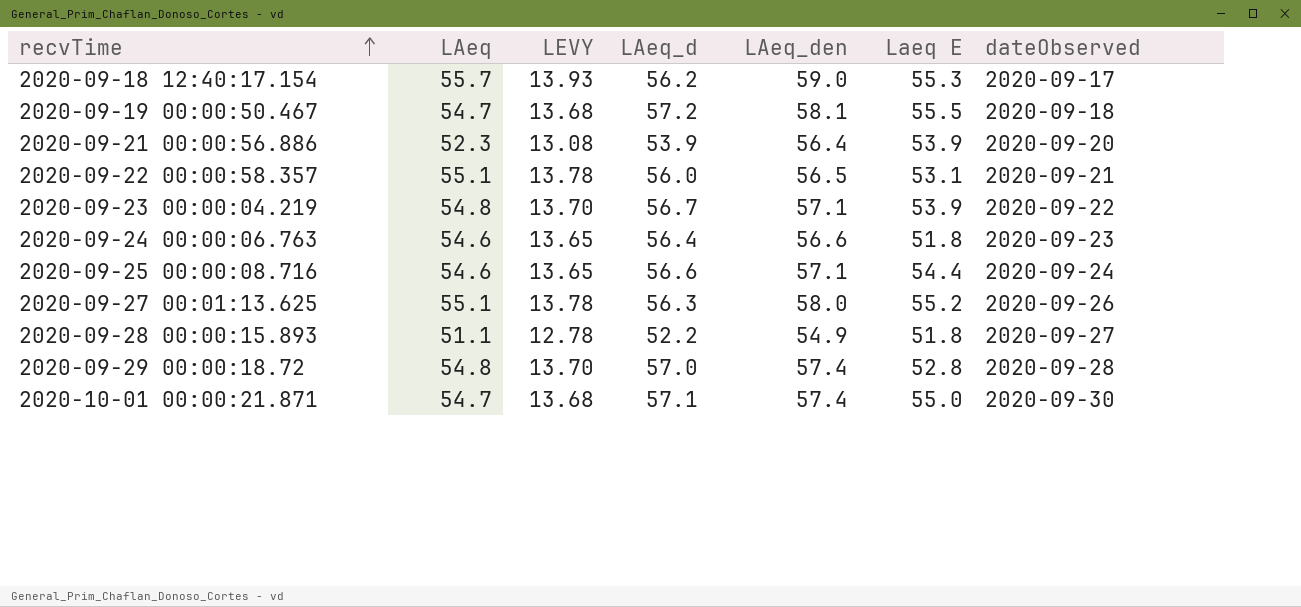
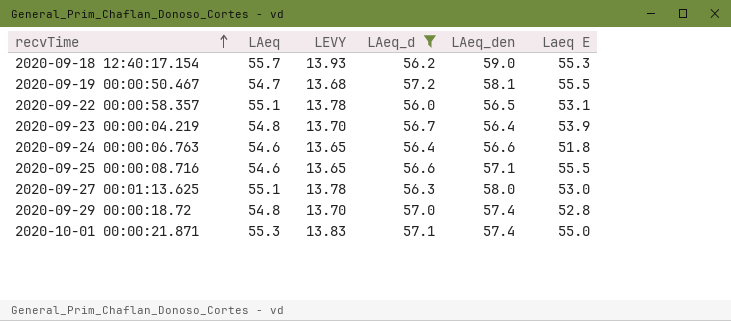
filter: none -> LAeq_d >= 56.0
column dateObserved | position: 7 -> none
2020-09-23 00:00:04.219 | LAeq_den: 57.1 -> 56.4
2020-09-25 00:00:08.716 | Laeq E: 54.4 -> 55.5
2020-09-27 00:01:13.625 | Laeq E: 55.2 -> 53.0
2020-10-01 00:00:21.871 | LAeq: 54.7 -> 55.3
2020-10-01 00:00:21.871 | LEVY: 13.68 -> 13.83

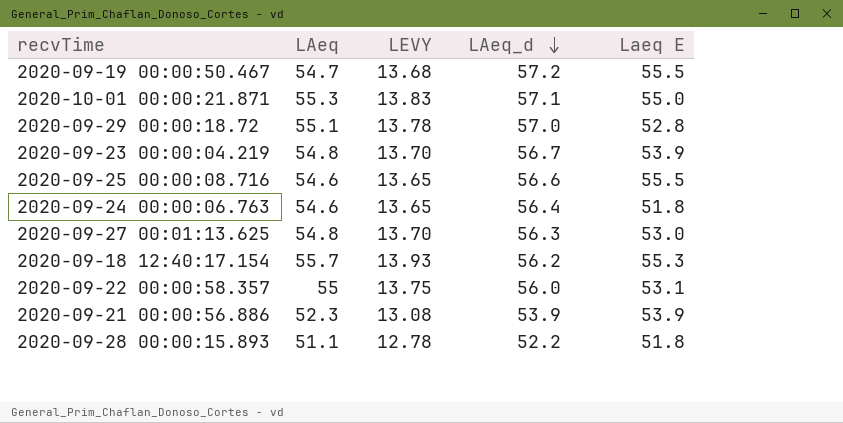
filter: LAeq_d >= 56.0 -> none
row order: recvTime ascending -> LAeq_d descending
column LAeq_den | position: 5 -> none
2020-09-29 00:00:18.72 | LAeq: 54.8 -> 55.1
2020-09-29 00:00:18.72 | LEVY: 13.70 -> 13.78
2020-09-27 00:01:13.625 | LAeq: 55.1 -> 54.8
2020-09-27 00:01:13.625 | LEVY: 13.78 -> 13.70
2020-09-22 00:00:58.357 | LAeq: 55.1 -> 55
2020-09-22 00:00:58.357 | LEVY: 13.78 -> 13.75

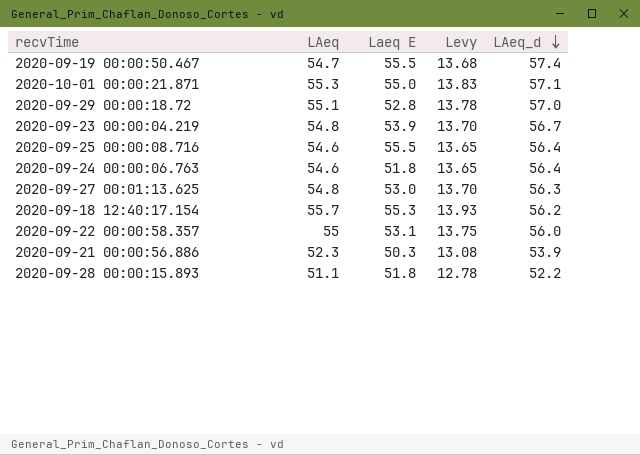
column Laeq E | position: 5 -> 3
column name: LEVY -> Levy
2020-09-19 00:00:50.467 | LAeq_d: 57.2 -> 57.4
2020-09-25 00:00:08.716 | LAeq_d: 56.6 -> 56.4
2020-09-21 00:00:56.886 | Laeq E: 53.9 -> 50.3

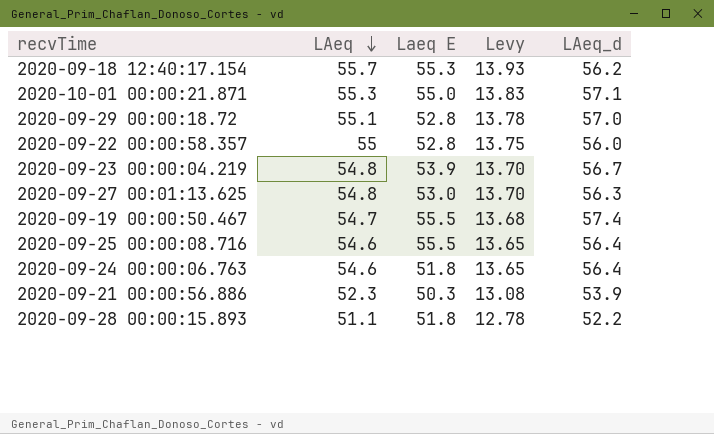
row order: LAeq_d descending -> LAeq descending
2020-09-22 00:00:58.357 | Laeq E: 53.1 -> 52.8

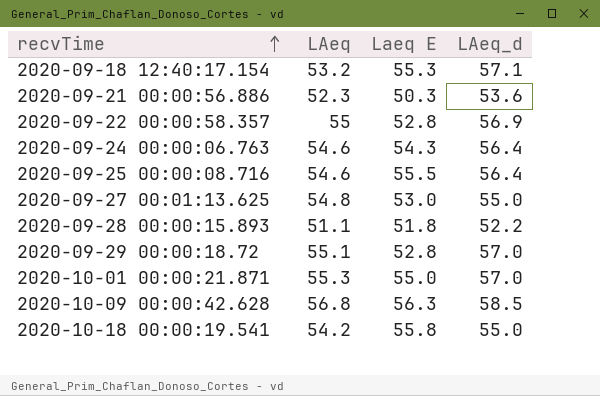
row order: LAeq descending -> recvTime ascending
column Levy | formula: [LAeq] * 0.25 -> none
row 2020-09-23 00:00:04.219: 54.8 | 53.9 | 13.70 | 56.7 -> none
row 2020-09-19 00:00:50.467: 54.7 | 55.5 | 13.68 | 57.4 -> none
2020-09-18 12:40:17.154 | LAeq: 55.7 -> 53.2
2020-09-18 12:40:17.154 | LAeq_d: 56.2 -> 57.1
2020-09-21 00:00:56.886 | LAeq_d: 53.9 -> 53.6
2020-09-22 00:00:58.357 | LAeq_d: 56.0 -> 56.9
2020-09-24 00:00:06.763 | Laeq E: 51.8 -> 54.3
2020-09-27 00:01:13.625 | LAeq_d: 56.3 -> 55.0
2020-10-01 00:00:21.871 | LAeq_d: 57.1 -> 57.0
row 2020-10-09 00:00:42.628: none -> 56.8 | 56.3 | 58.5
row 2020-10-18 00:00:19.541: none -> 54.2 | 55.8 | 55.0

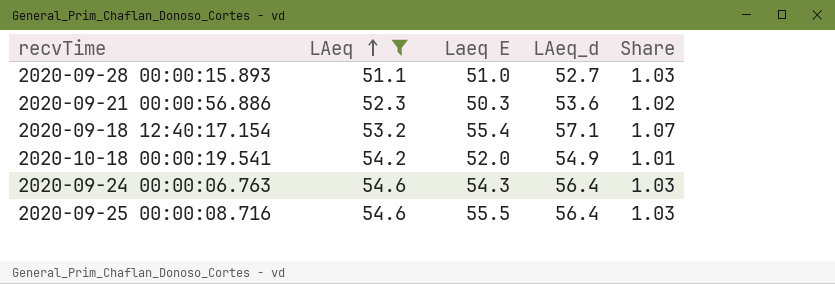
filter: none -> LAeq <= 54.6
row order: recvTime ascending -> LAeq ascending
column Share | formula: none -> [LAeq_d] / [LAeq]
2020-09-28 00:00:15.893 | Laeq E: 51.8 -> 51.0
2020-09-28 00:00:15.893 | LAeq_d: 52.2 -> 52.7
2020-09-18 12:40:17.154 | Laeq E: 55.3 -> 55.4
2020-10-18 00:00:19.541 | Laeq E: 55.8 -> 52.0
2020-10-18 00:00:19.541 | LAeq_d: 55.0 -> 54.9

